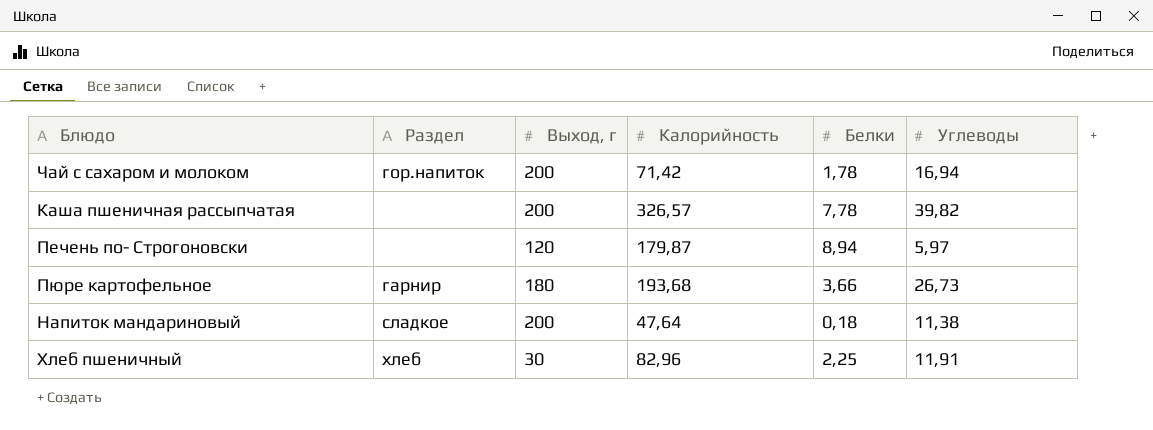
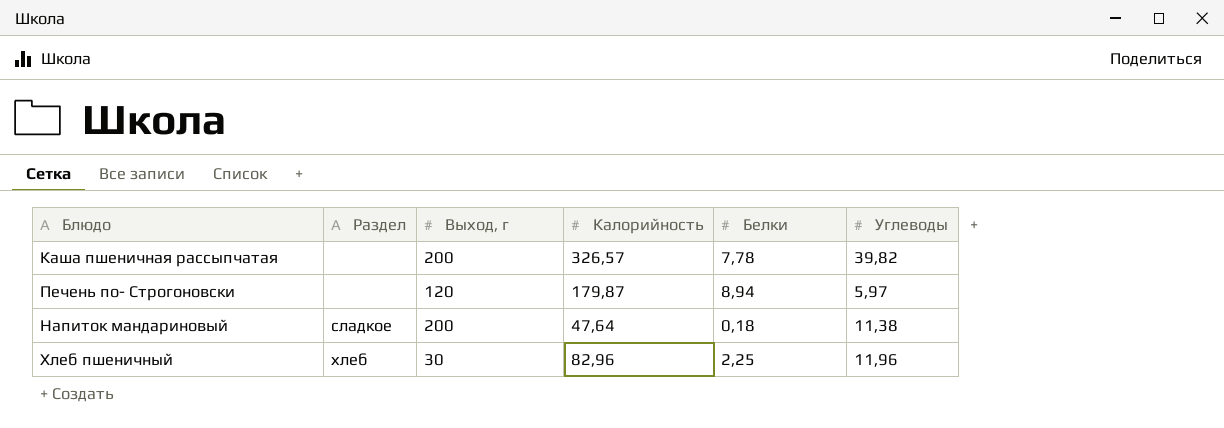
row Чай с сахаром и молоком: гор.напиток | 200 | 71,42 | 1,78 | 16,94 -> none
row Пюре картофельное: гарнир | 180 | 193,68 | 3,66 | 26,73 -> none
Хлеб пшеничный | Углеводы: 11,91 -> 11,96

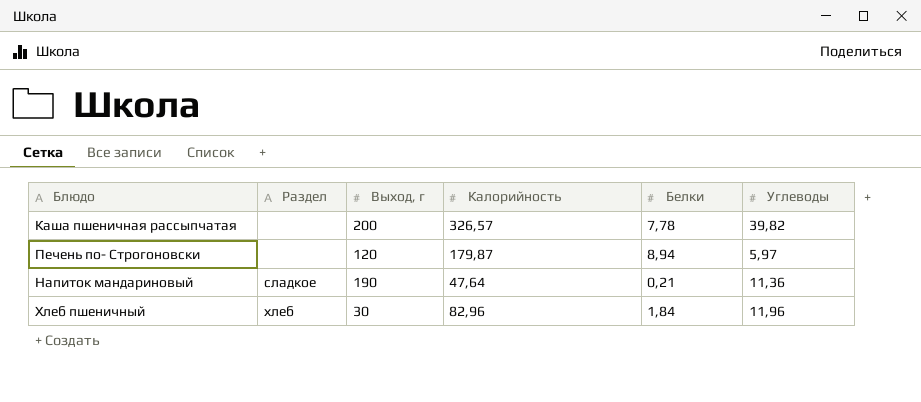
Напиток мандариновый | Выход, г: 200 -> 190
Напиток мандариновый | Белки: 0,18 -> 0,21
Напиток мандариновый | Углеводы: 11,38 -> 11,36
Хлеб пшеничный | Белки: 2,25 -> 1,84

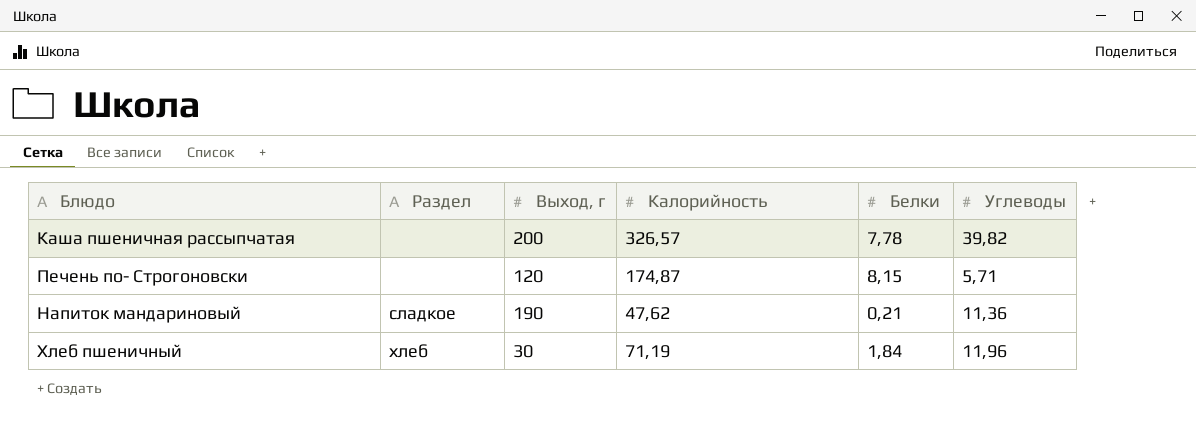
Печень по- Строгоновски | Калорийность: 179,87 -> 174,87
Печень по- Строгоновски | Белки: 8,94 -> 8,15
Печень по- Строгоновски | Углеводы: 5,97 -> 5,71
Напиток мандариновый | Калорийность: 47,64 -> 47,62
Хлеб пшеничный | Калорийность: 82,96 -> 71,19

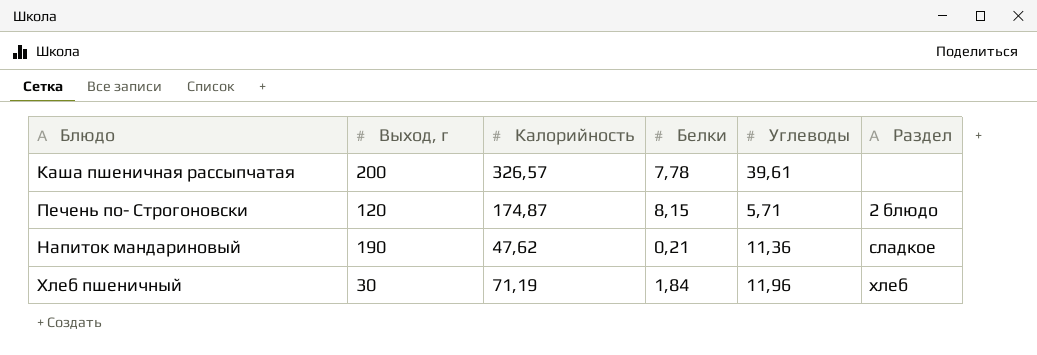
column Раздел | position: 2 -> 6
Каша пшеничная рассыпчатая | Углеводы: 39,82 -> 39,61
Печень по- Строгоновски | Раздел: none -> 2 блюдо

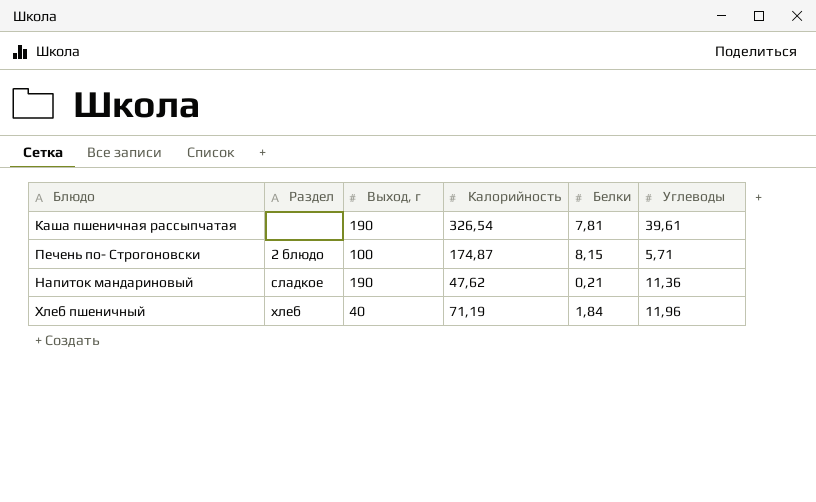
column Раздел | position: 6 -> 2
Каша пшеничная рассыпчатая | Выход, г: 200 -> 190
Каша пшеничная рассыпчатая | Калорийность: 326,57 -> 326,54
Каша пшеничная рассыпчатая | Белки: 7,78 -> 7,81
Печень по- Строгоновски | Выход, г: 120 -> 100
Хлеб пшеничный | Выход, г: 30 -> 40

